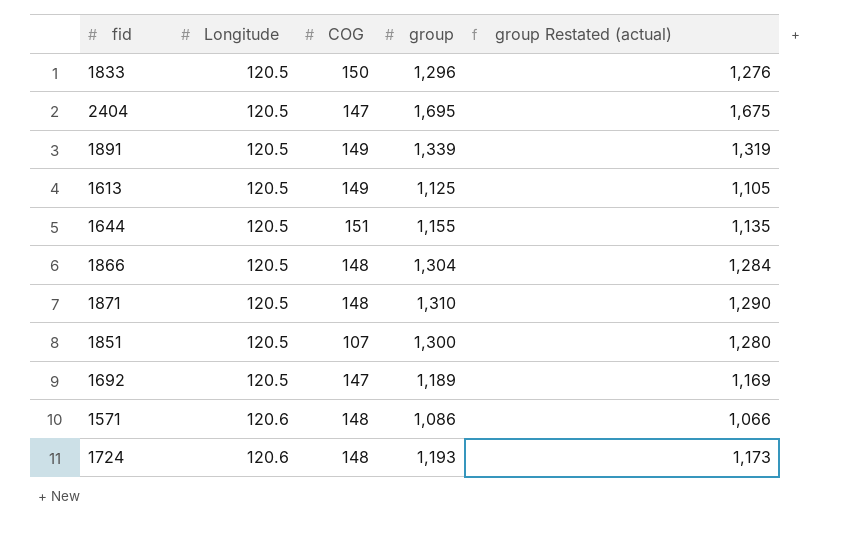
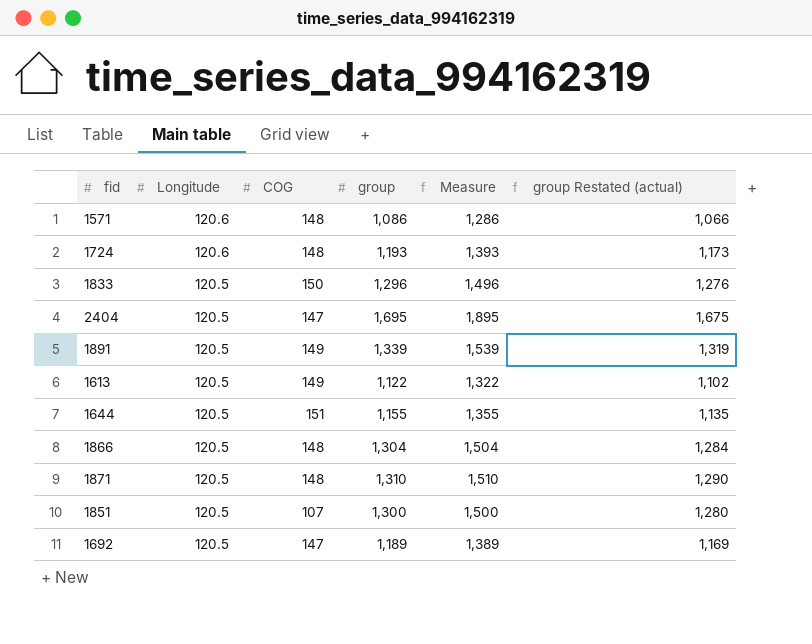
row order: Longitude ascending -> Longitude descending
column Measure | formula: none -> [group] + 200
1613 | group: 1,125 -> 1,122
1613 | group Restated (actual): 1,105 -> 1,102

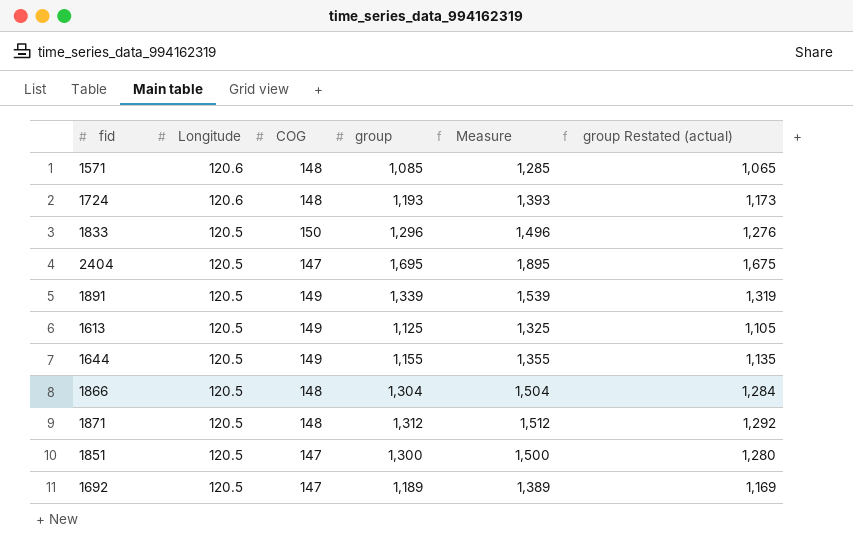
1571 | group: 1,086 -> 1,085
1571 | Measure: 1,286 -> 1,285
1571 | group Restated (actual): 1,066 -> 1,065
1613 | group: 1,122 -> 1,125
1613 | Measure: 1,322 -> 1,325
1613 | group Restated (actual): 1,102 -> 1,105
1644 | COG: 151 -> 149
1871 | group: 1,310 -> 1,312
1871 | Measure: 1,510 -> 1,512
1871 | group Restated (actual): 1,290 -> 1,292
1851 | COG: 107 -> 147

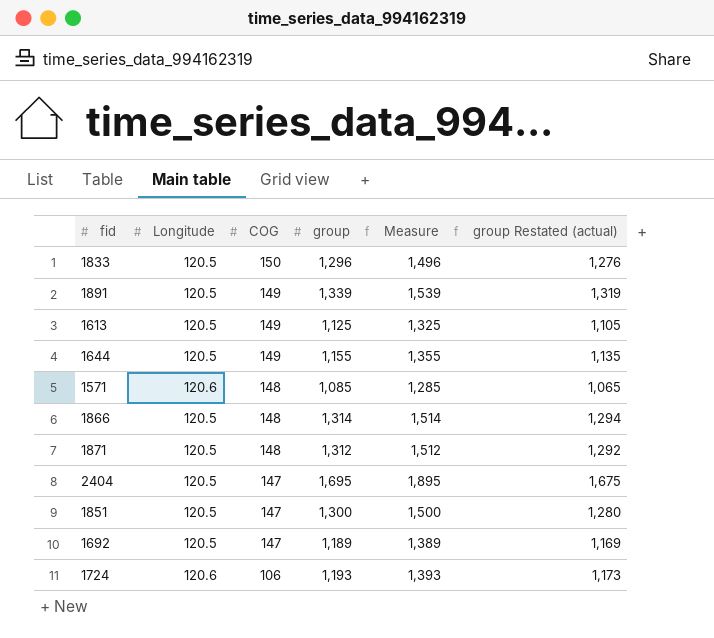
row order: Longitude descending -> COG descending
1866 | group: 1,304 -> 1,314
1866 | Measure: 1,504 -> 1,514
1866 | group Restated (actual): 1,284 -> 1,294
1724 | COG: 148 -> 106

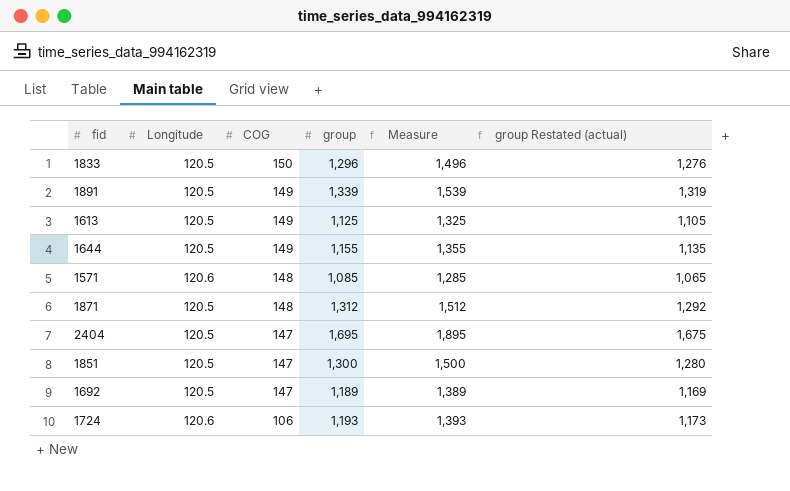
row 1866: 120.5 | 148 | 1,314 | 1,514 | 1,294 -> none

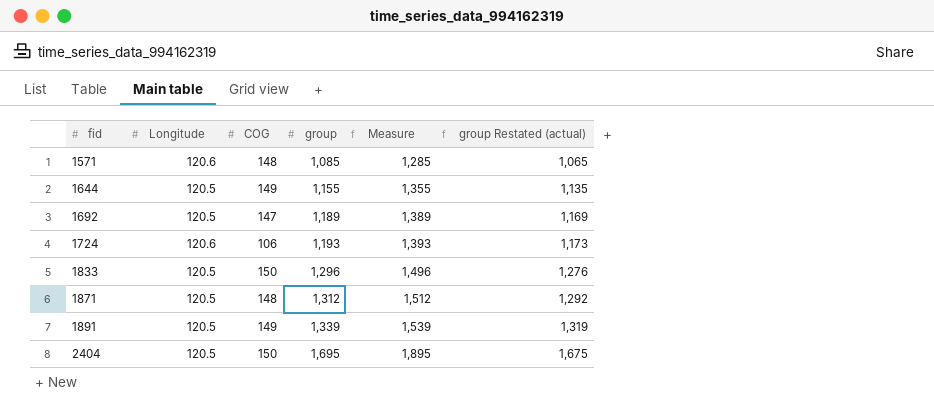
row order: COG descending -> fid ascending
row 1613: 120.5 | 149 | 1,125 | 1,325 | 1,105 -> none
row 1851: 120.5 | 147 | 1,300 | 1,500 | 1,280 -> none
2404 | COG: 147 -> 150

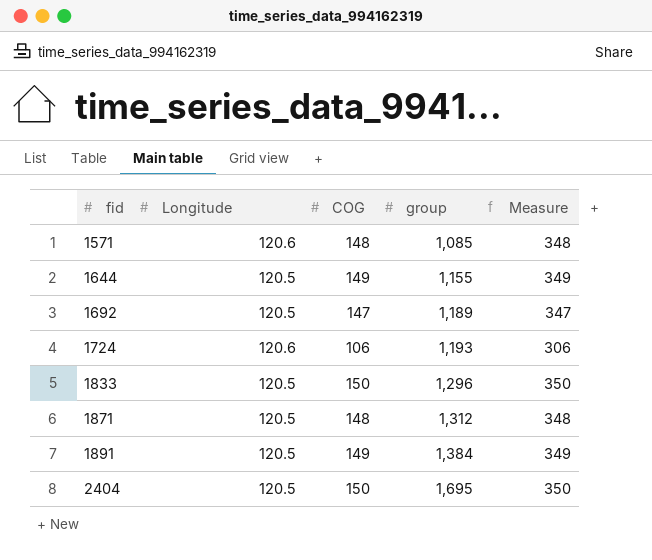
column group Restated (actual) | formula: [group] - 20 -> none
column Measure | formula: [group] + 200 -> [COG] + 200
1891 | group: 1,339 -> 1,384

